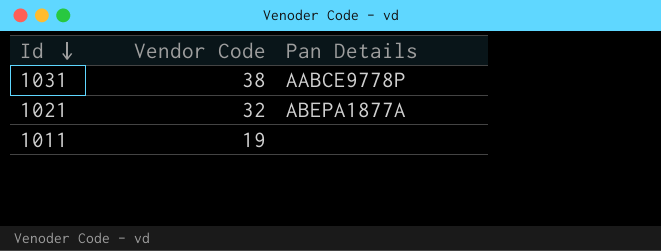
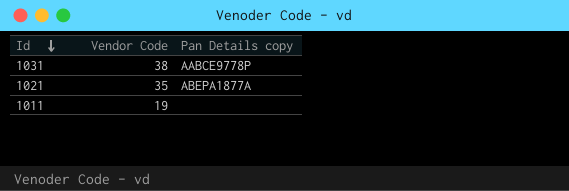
column name: Pan Details -> Pan Details copy
1021 | Vendor Code: 32 -> 35

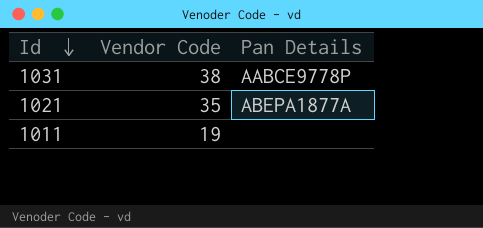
column name: Pan Details copy -> Pan Details

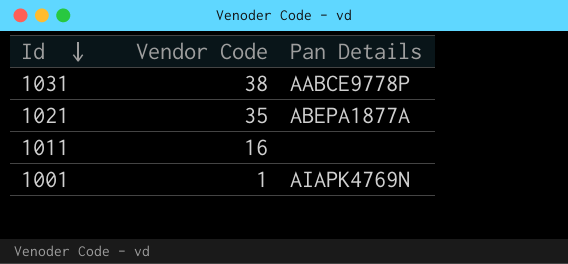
1011 | Vendor Code: 19 -> 16
row 1001: none -> 1 | AIAPK4769N

